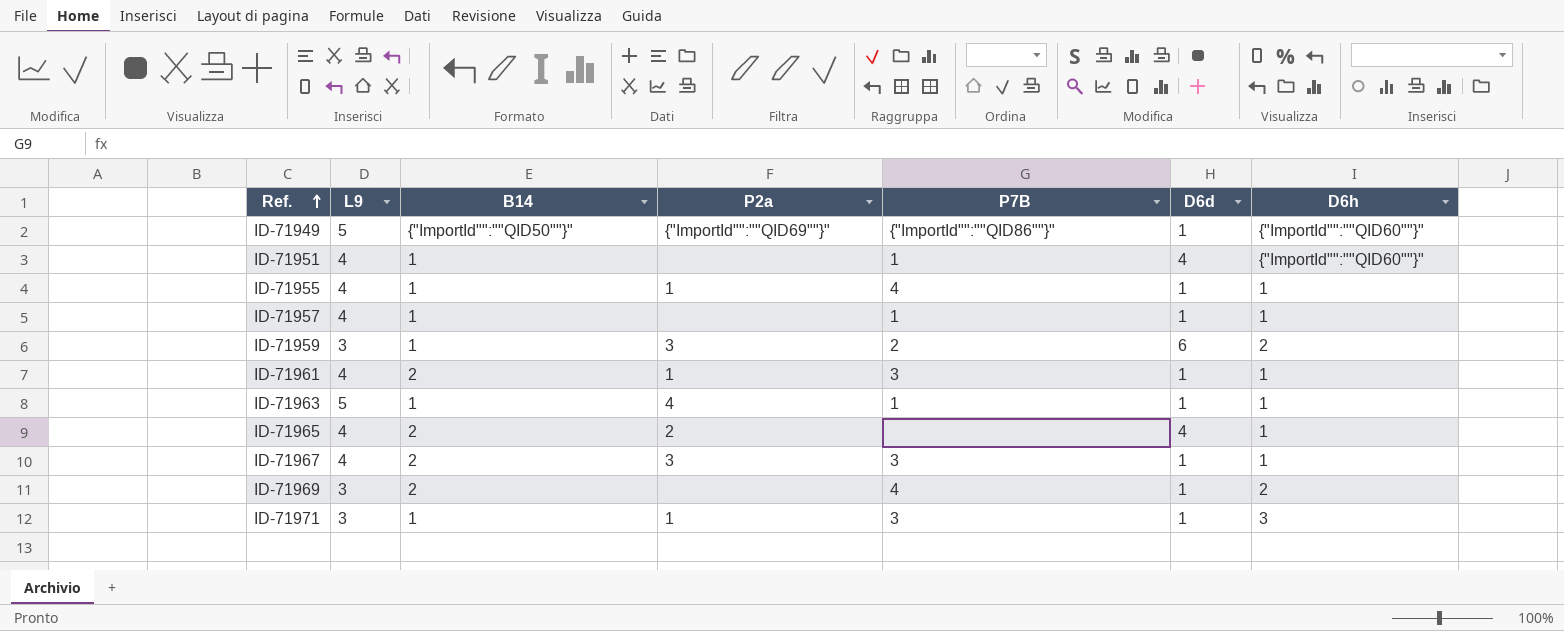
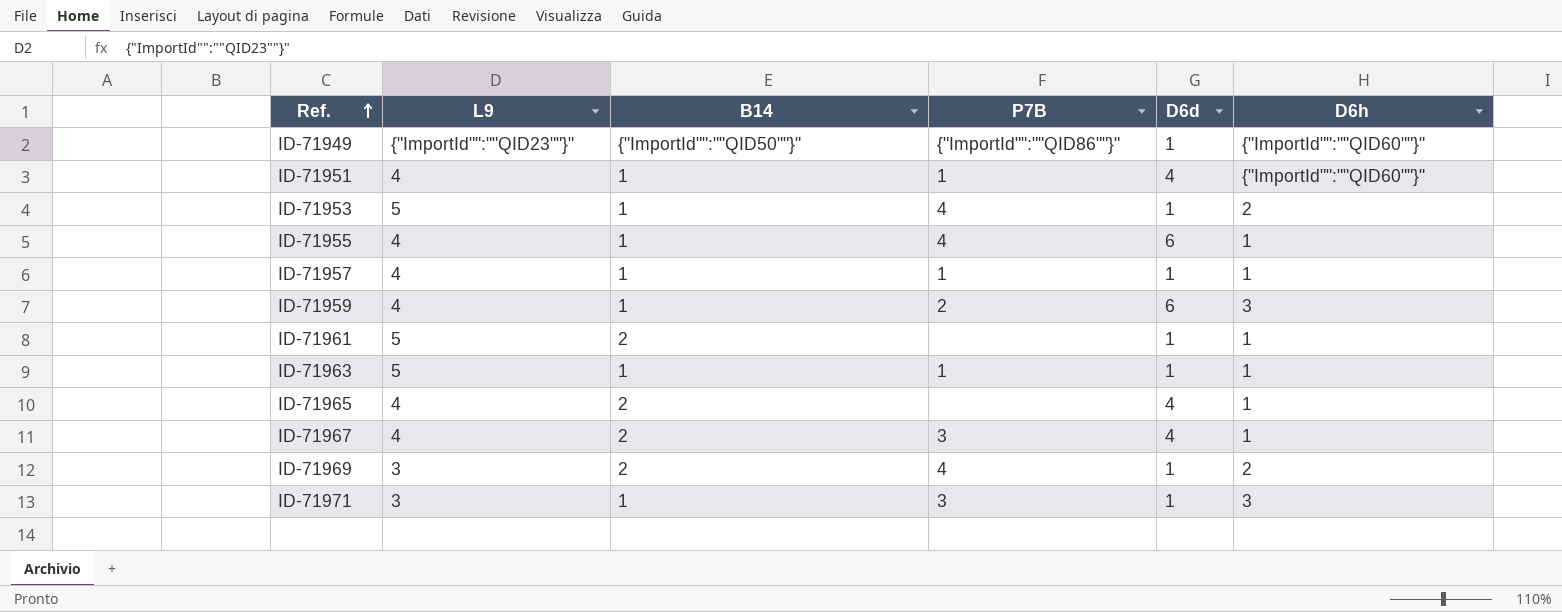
column P2a | position: 4 -> none
ID-71949 | L9: 5 -> {"ImportId"":""QID23""}"
row ID-71953: none -> 5 | 1 | 4 | 1 | 2
ID-71955 | D6d: 1 -> 6
ID-71959 | L9: 3 -> 4
ID-71959 | D6h: 2 -> 3
ID-71961 | L9: 4 -> 5
ID-71961 | P7B: 3 -> none
ID-71967 | D6d: 1 -> 4

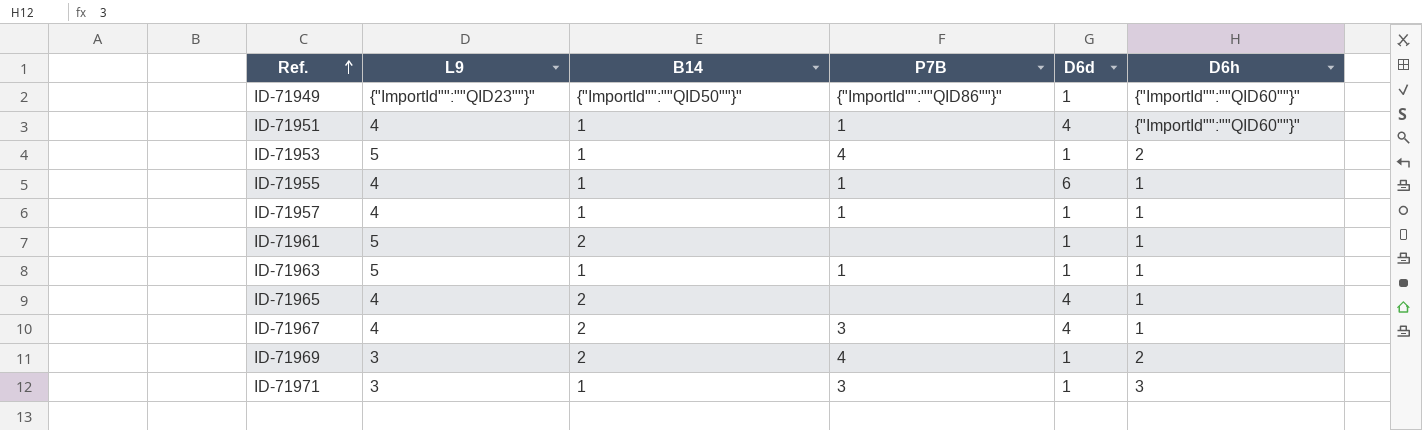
row ID-71959: 4 | 1 | 2 | 6 | 3 -> none
ID-71955 | P7B: 4 -> 1

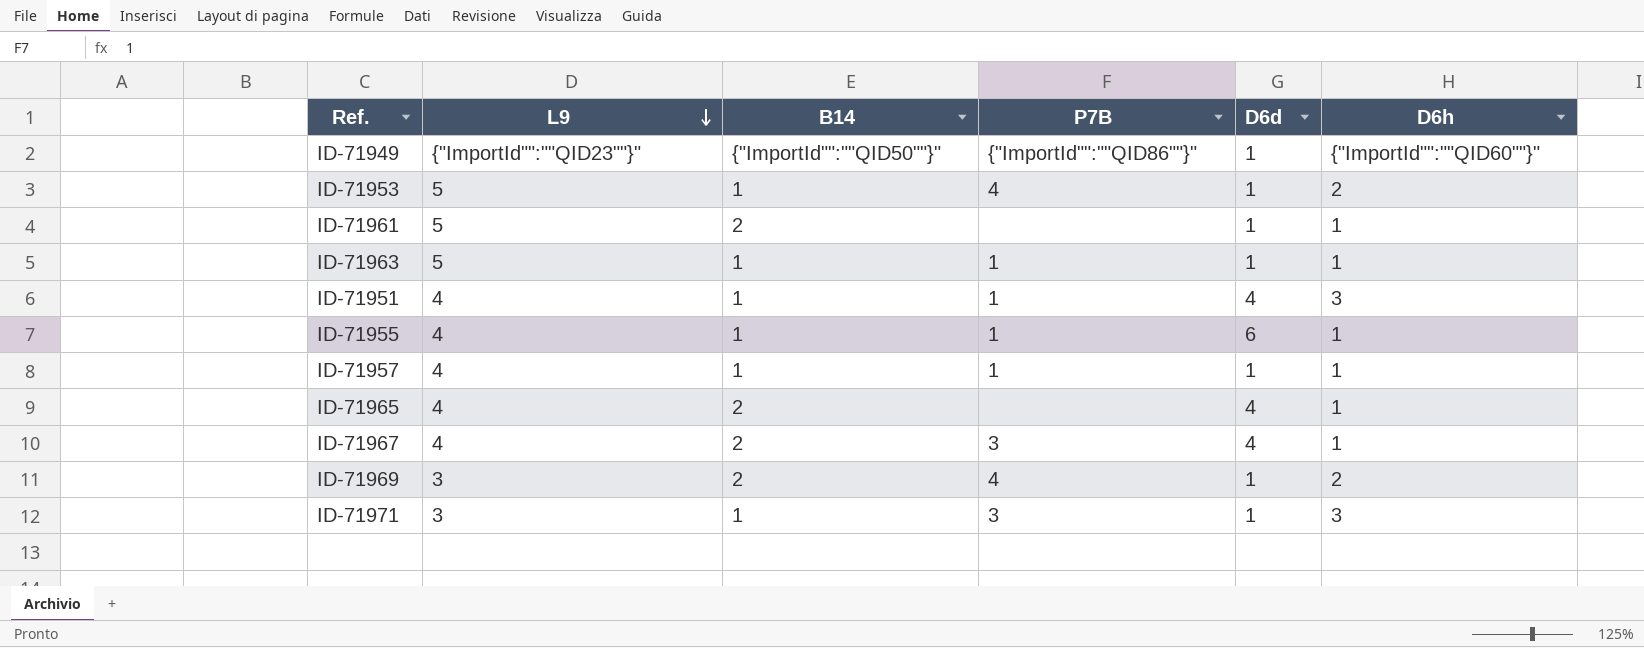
row order: Ref. ascending -> L9 descending
ID-71951 | D6h: {"ImportId"":""QID60""}" -> 3

